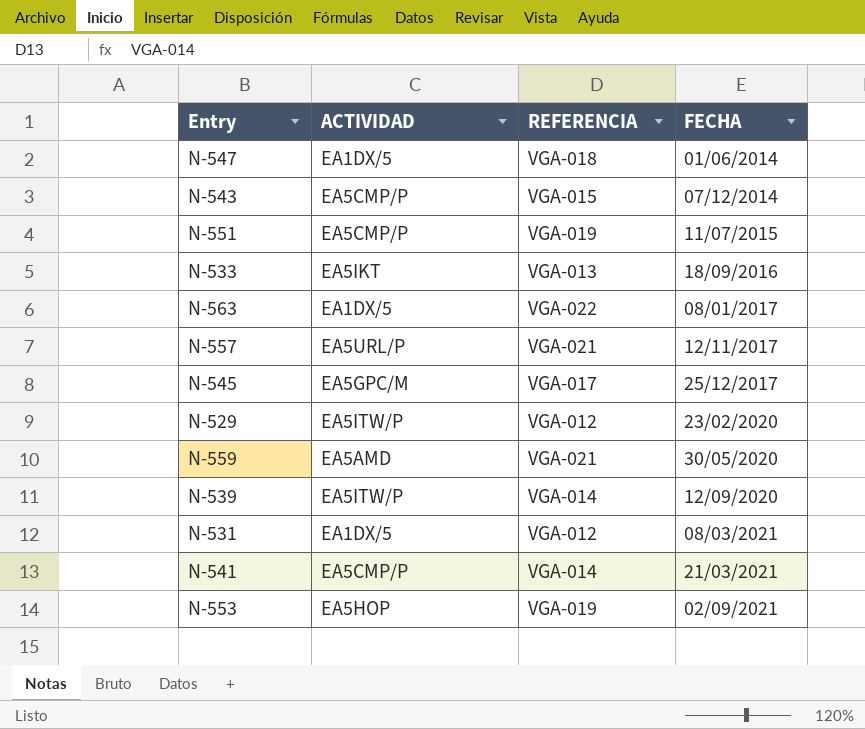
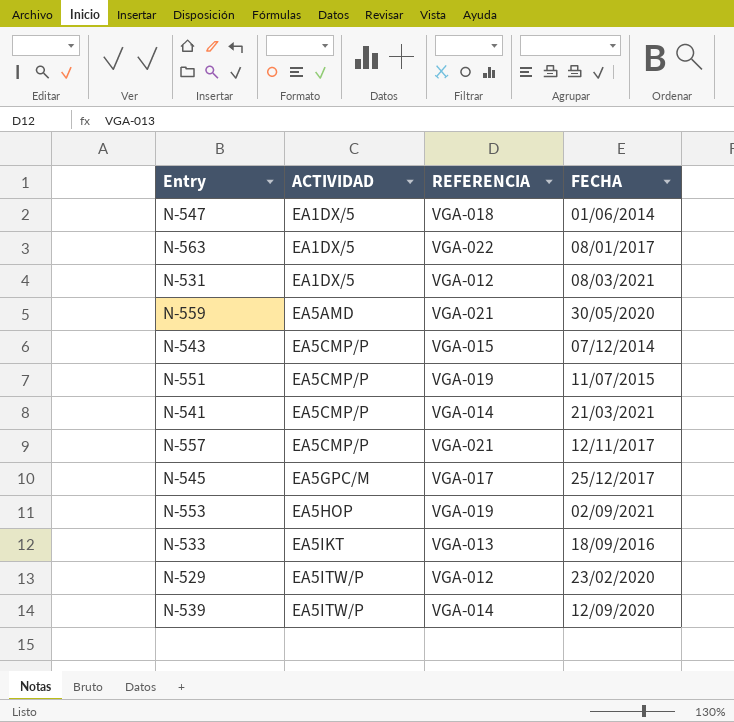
row order: FECHA ascending -> ACTIVIDAD ascending
N-557 | ACTIVIDAD: EA5URL/P -> EA5CMP/P

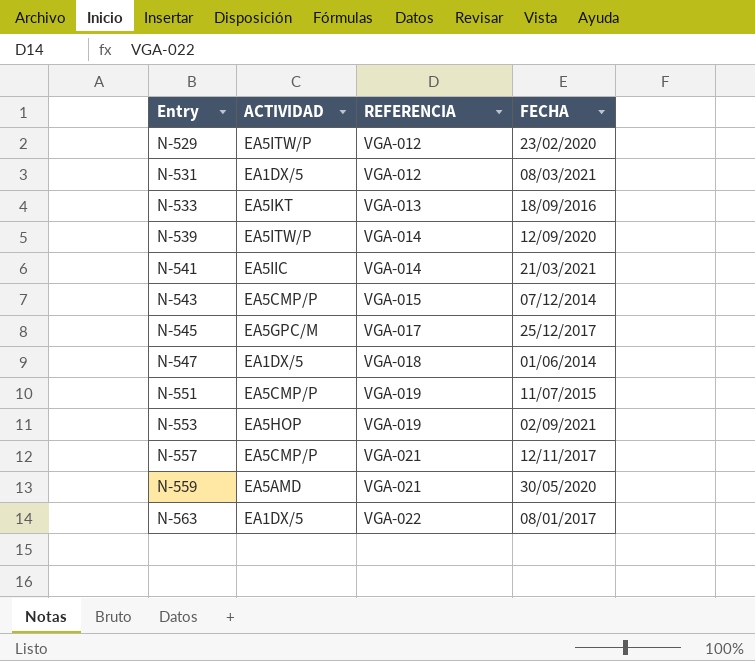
row order: ACTIVIDAD ascending -> Entry ascending
N-541 | ACTIVIDAD: EA5CMP/P -> EA5IIC

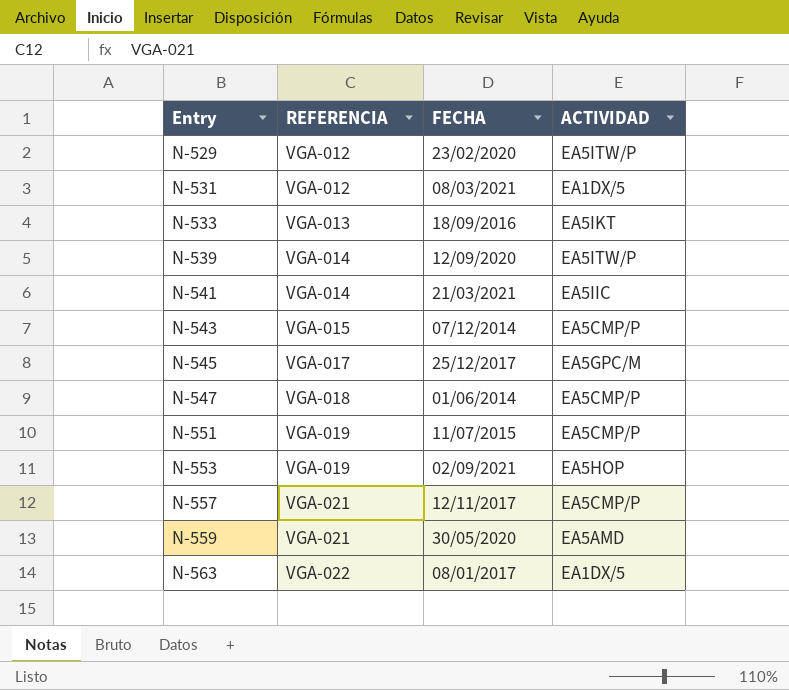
column ACTIVIDAD | position: 2 -> 4
N-547 | ACTIVIDAD: EA1DX/5 -> EA5CMP/P

